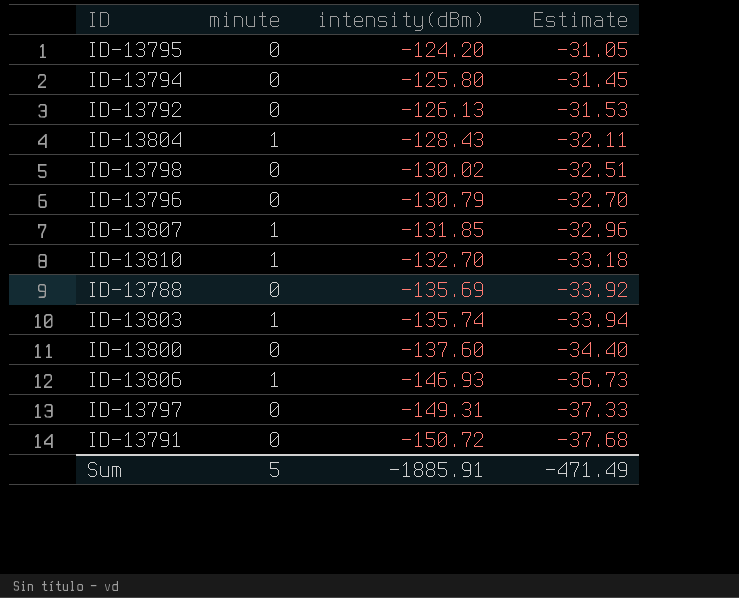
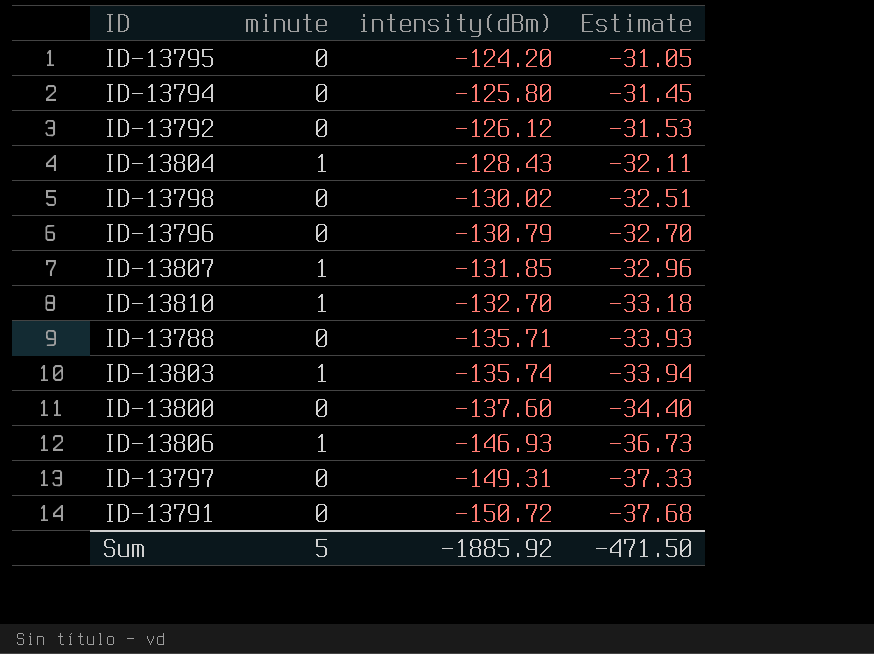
ID-13792 | intensity(dBm): -126.13 -> -126.12
ID-13788 | intensity(dBm): -135.69 -> -135.71
ID-13788 | Estimate: -33.92 -> -33.93
Sum | intensity(dBm): -1885.91 -> -1885.92
Sum | Estimate: -471.49 -> -471.50

